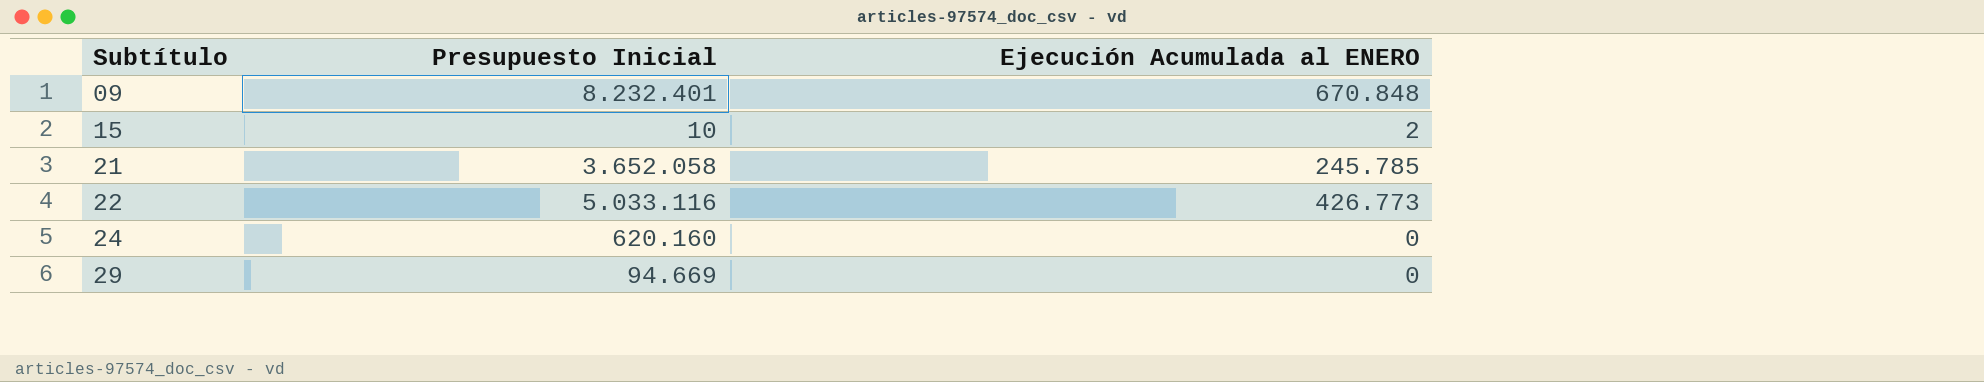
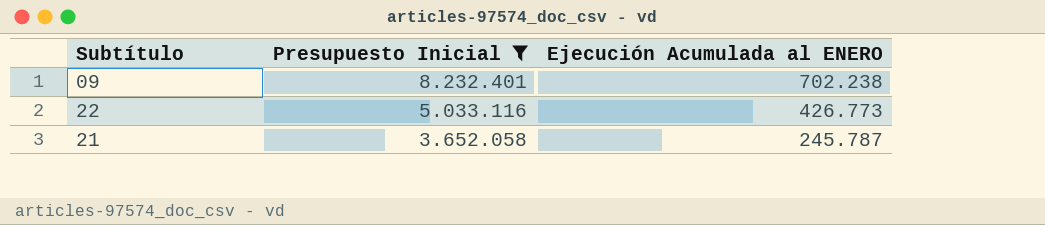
filter: none -> Presupuesto Inicial >= 3.652.058
row order: Subtítulo ascending -> Presupuesto Inicial descending
09 | Ejecución Acumulada al ENERO: 670.848 -> 702.238
21 | Ejecución Acumulada al ENERO: 245.785 -> 245.787

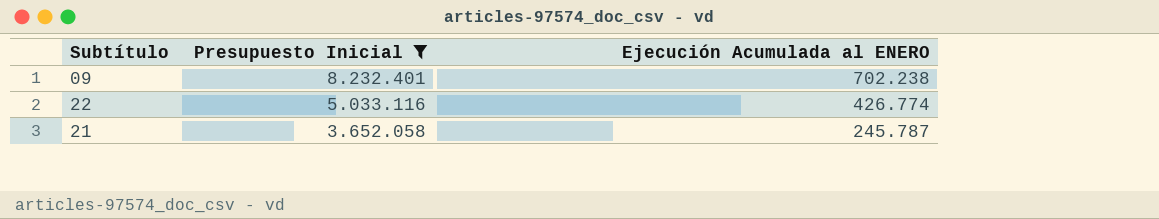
22 | Ejecución Acumulada al ENERO: 426.773 -> 426.774

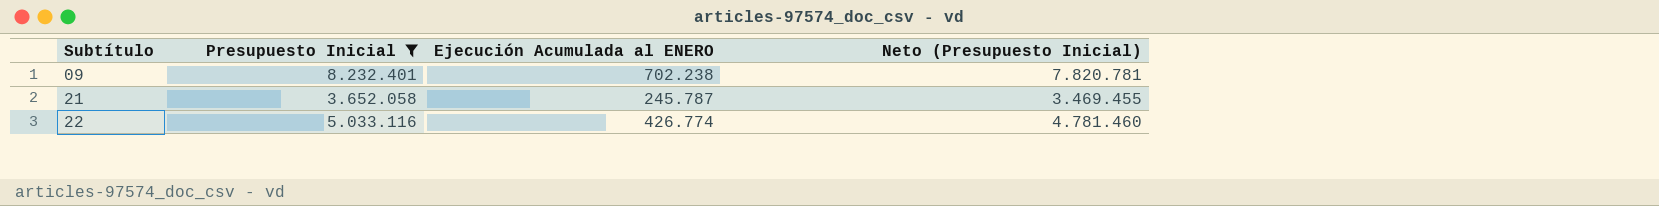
row order: Presupuesto Inicial descending -> Subtítulo ascending
column Neto (Presupuesto Inicial) | formula: none -> [Presupuesto Inicial] * 0,95

